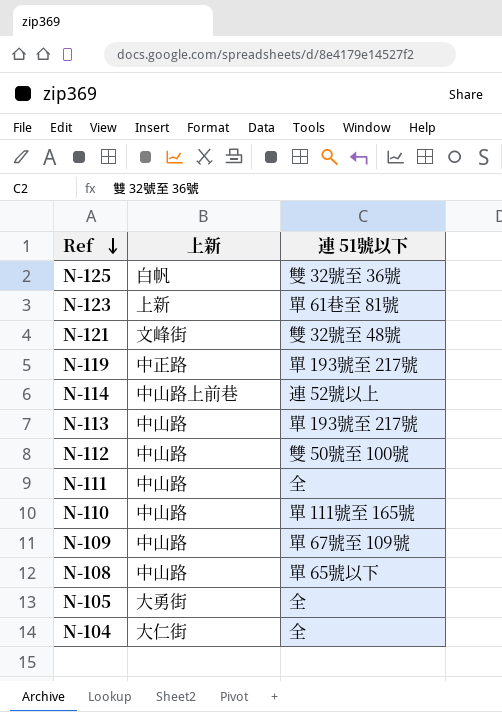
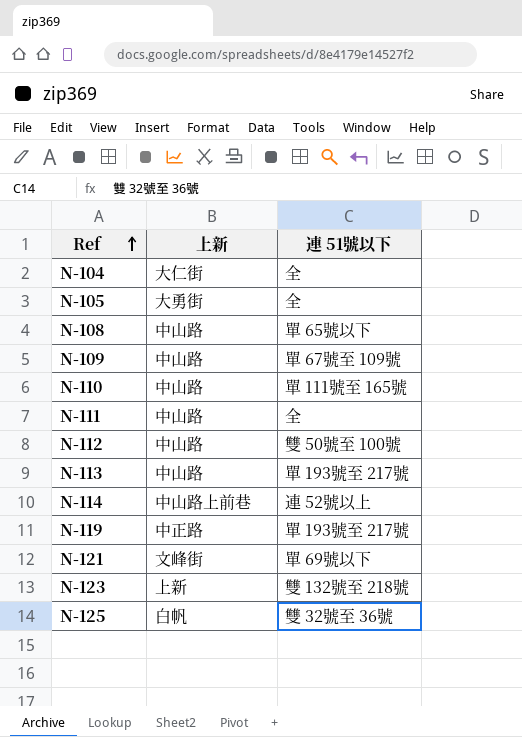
row order: Ref descending -> Ref ascending
N-121 | 連 51號以下: 雙 32號至 48號 -> 單 69號以下
N-123 | 連 51號以下: 單 61巷至 81號 -> 雙 132號至 218號

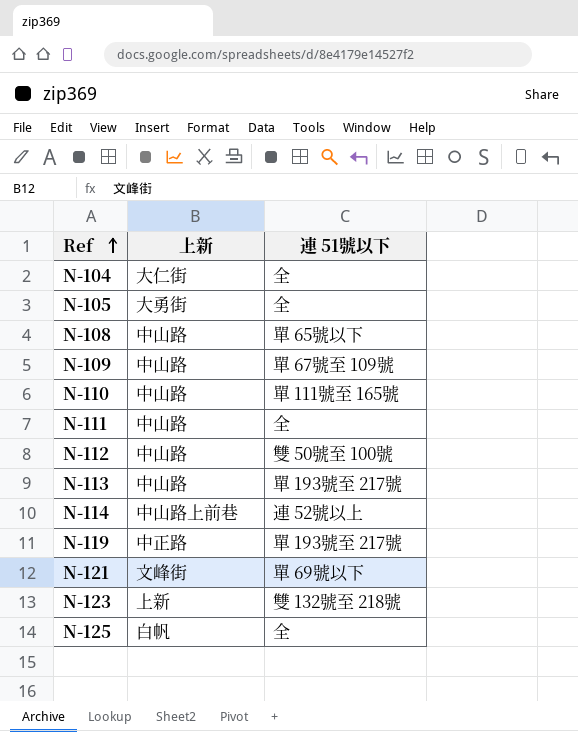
N-125 | 連 51號以下: 雙 32號至 36號 -> 全

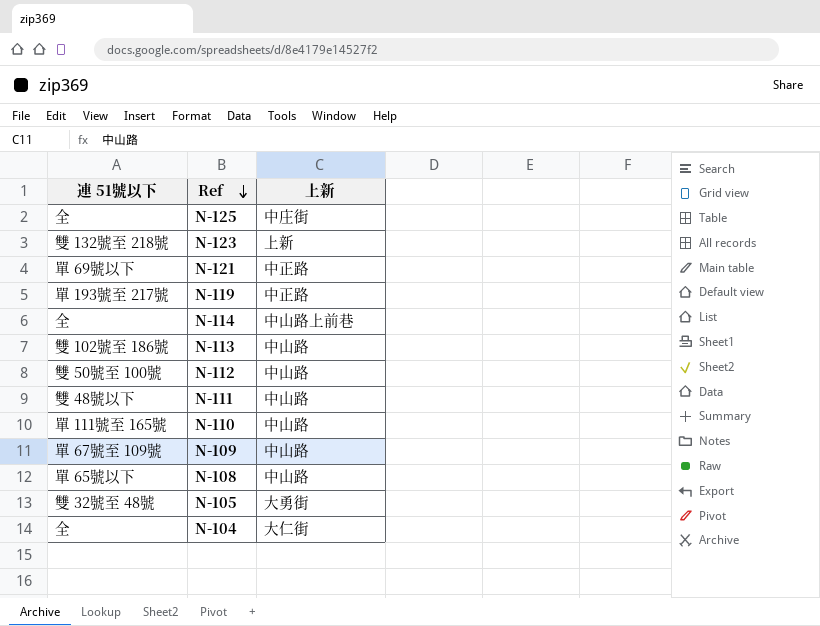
row order: Ref ascending -> Ref descending
column 連 51號以下 | position: 3 -> 1
N-125 | 上新: 白帆 -> 中庄街
N-121 | 上新: 文峰街 -> 中正路
N-114 | 連 51號以下: 連 52號以上 -> 全
N-113 | 連 51號以下: 單 193號至 217號 -> 雙 102號至 186號
N-111 | 連 51號以下: 全 -> 雙 48號以下
N-105 | 連 51號以下: 全 -> 雙 32號至 48號

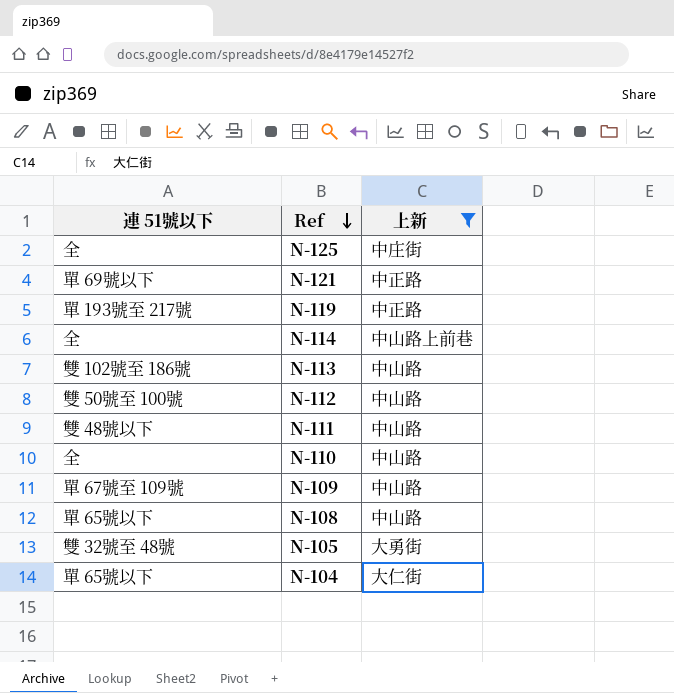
filter: none -> 上新 != 上新
N-110 | 連 51號以下: 單 111號至 165號 -> 全
N-104 | 連 51號以下: 全 -> 單 65號以下

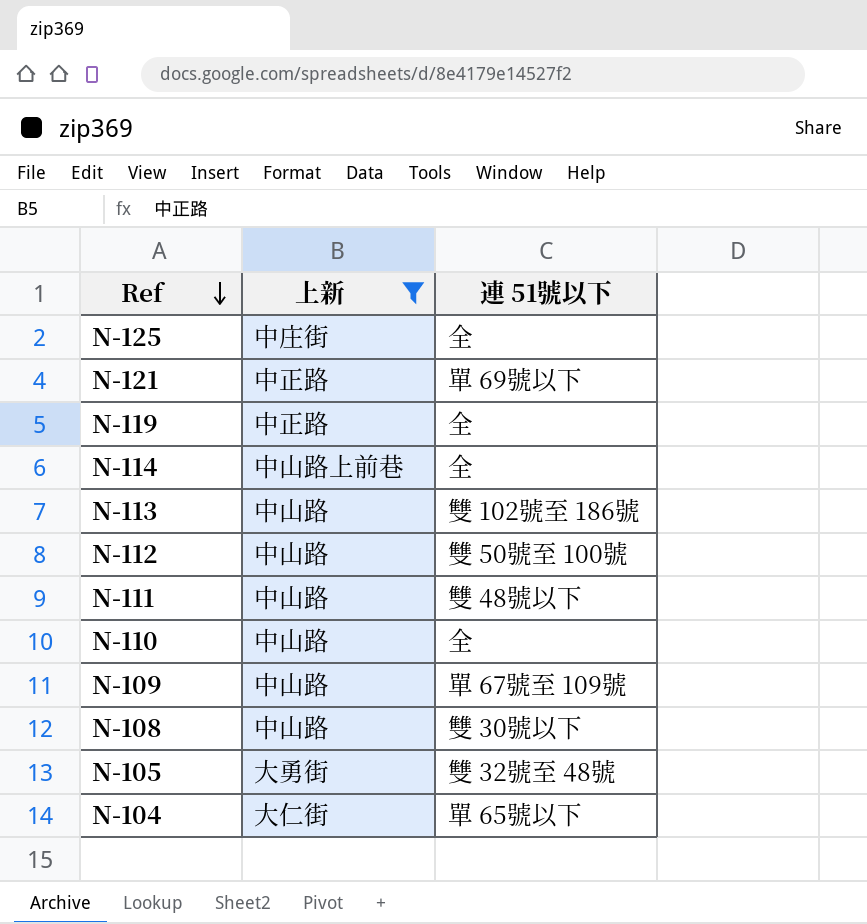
column 連 51號以下 | position: 1 -> 3
N-119 | 連 51號以下: 單 193號至 217號 -> 全
N-108 | 連 51號以下: 單 65號以下 -> 雙 30號以下

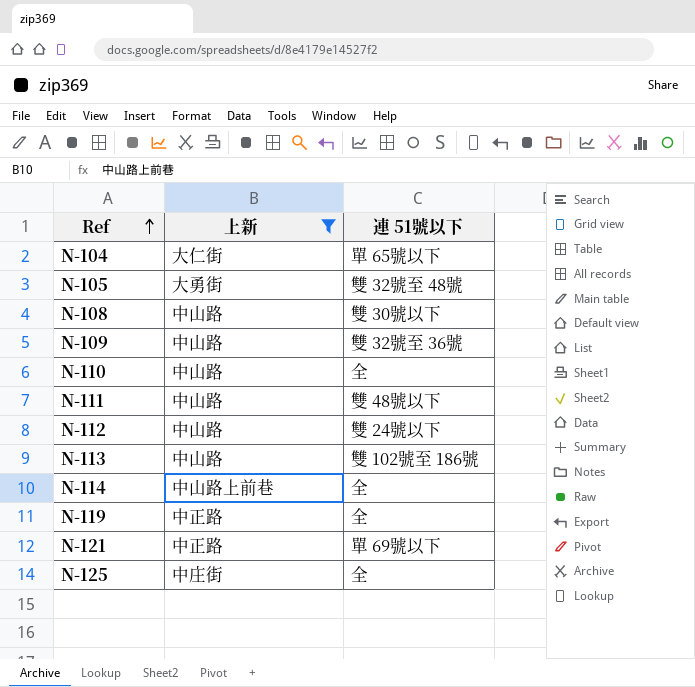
row order: Ref descending -> Ref ascending
N-109 | 連 51號以下: 單 67號至 109號 -> 雙 32號至 36號
N-112 | 連 51號以下: 雙 50號至 100號 -> 雙 24號以下

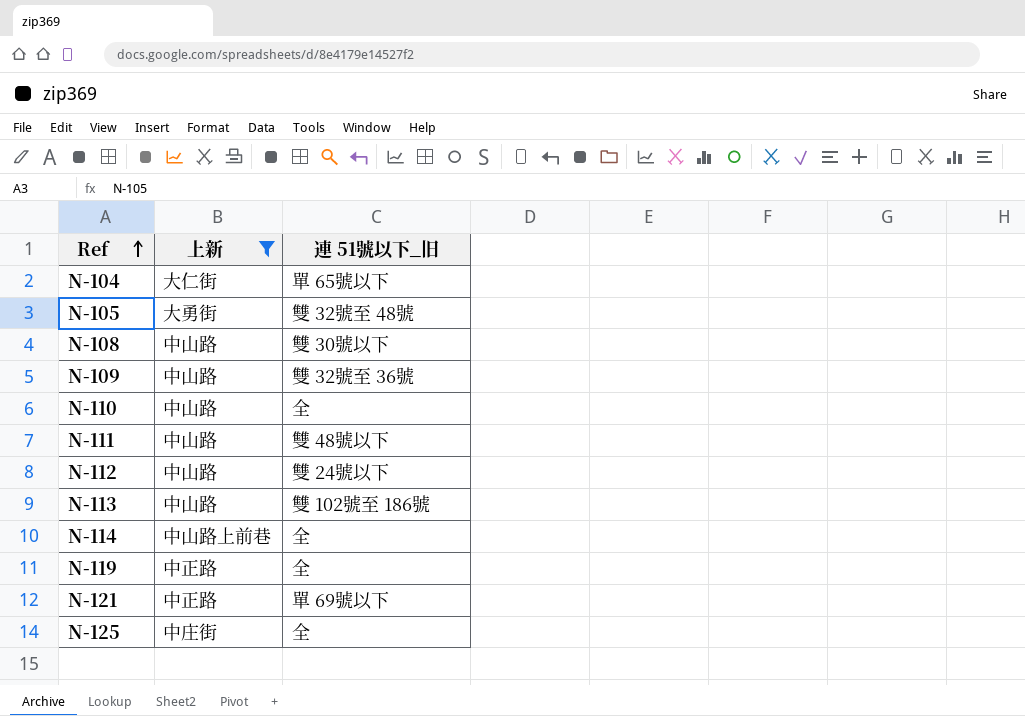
column name: 連 51號以下 -> 連 51號以下_旧

